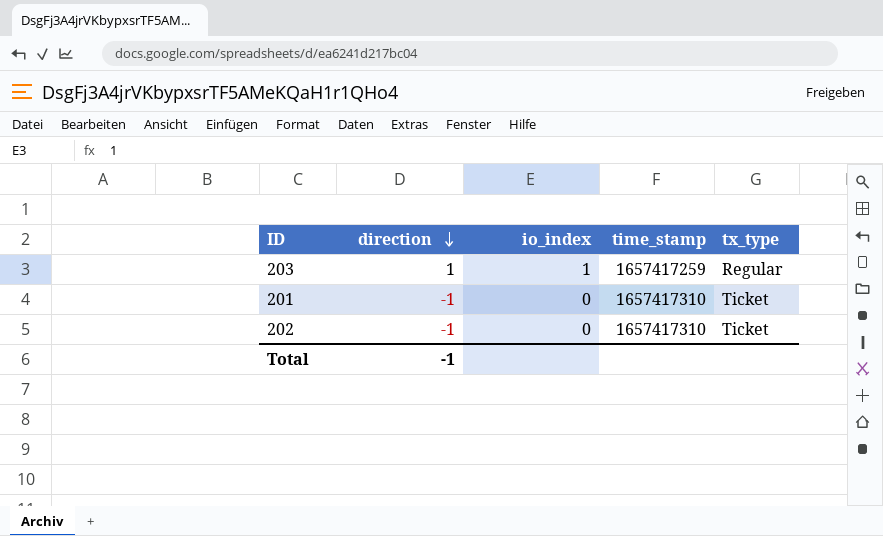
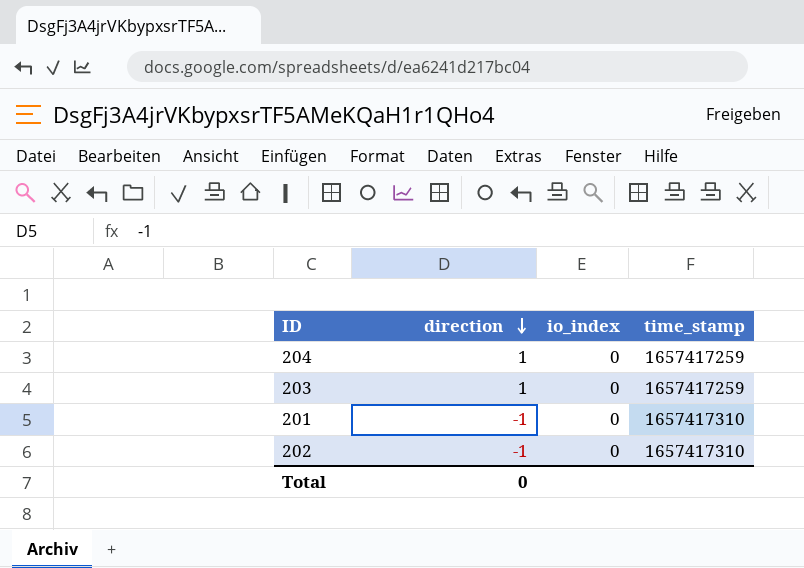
column tx_type | position: 5 -> none
row 204: none -> 1 | 0 | 1657417259
203 | io_index: 1 -> 0
Total | direction: -1 -> 0

